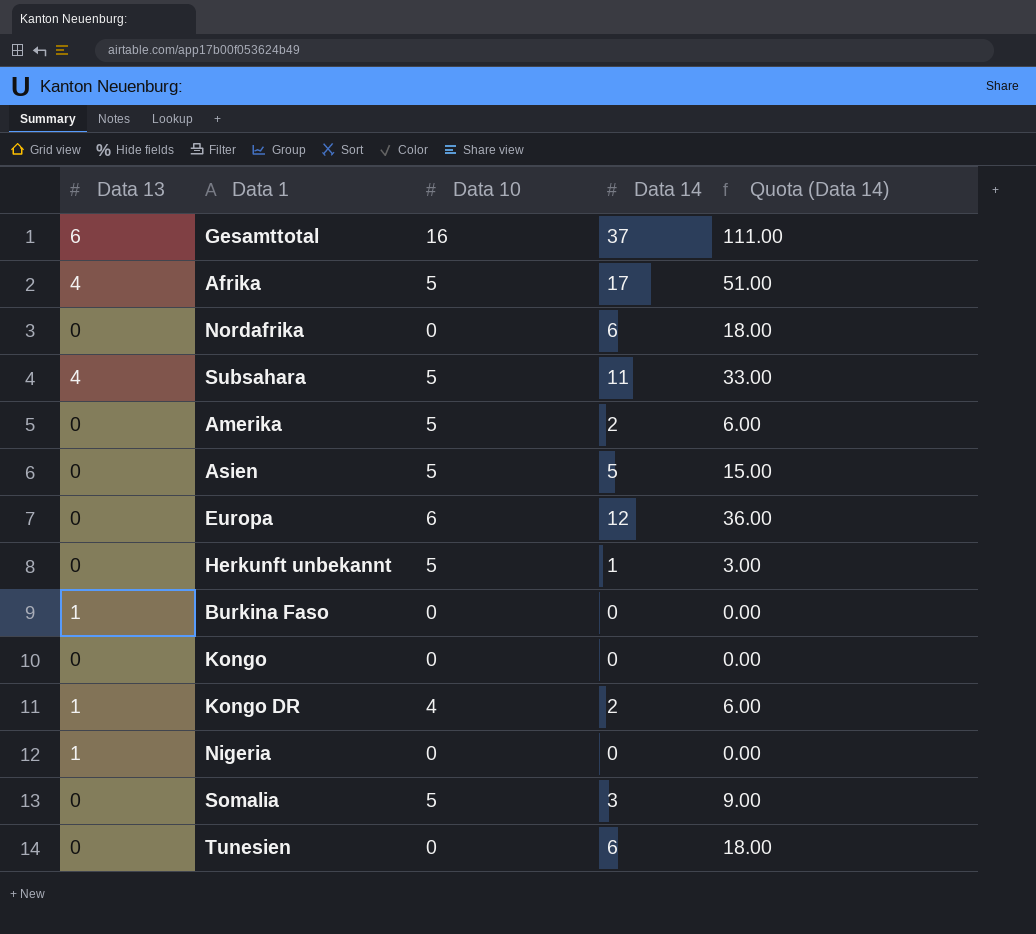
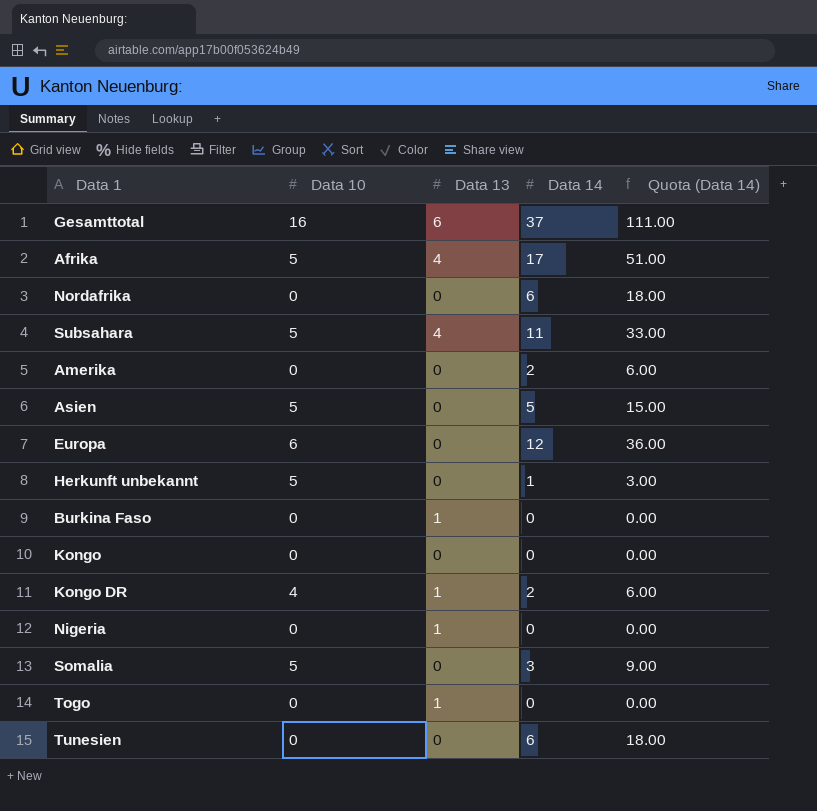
column Data 13 | position: 1 -> 3
Amerika | Data 10: 5 -> 0
row Togo: none -> 0 | 1 | 0 | 0.00

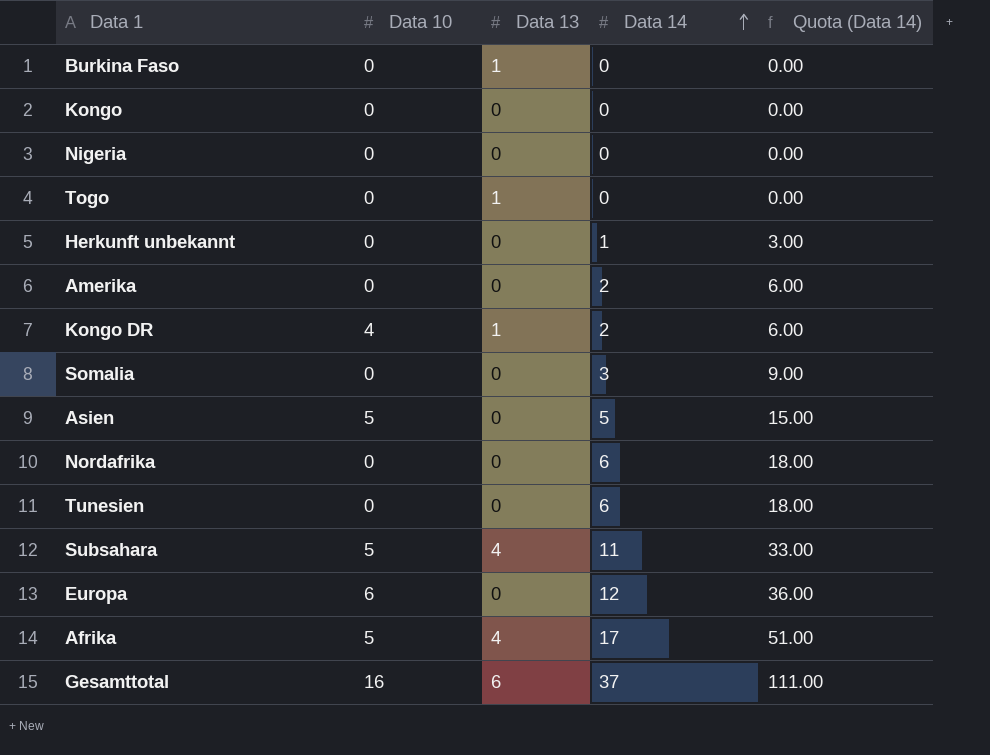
row order: none -> Data 14 ascending
Nigeria | Data 13: 1 -> 0
Herkunft unbekannt | Data 10: 5 -> 0
Somalia | Data 10: 5 -> 0

